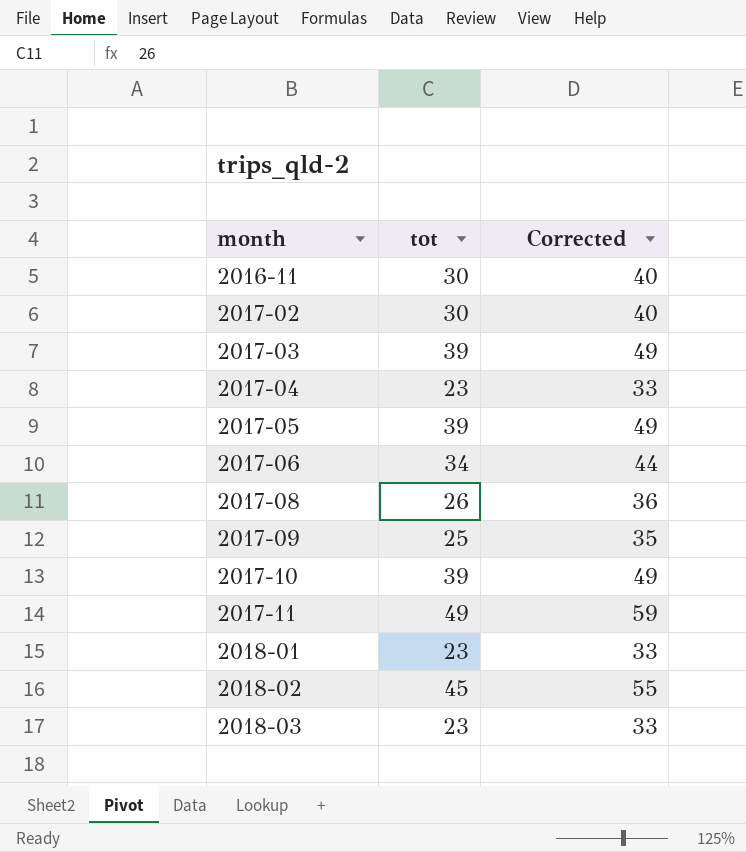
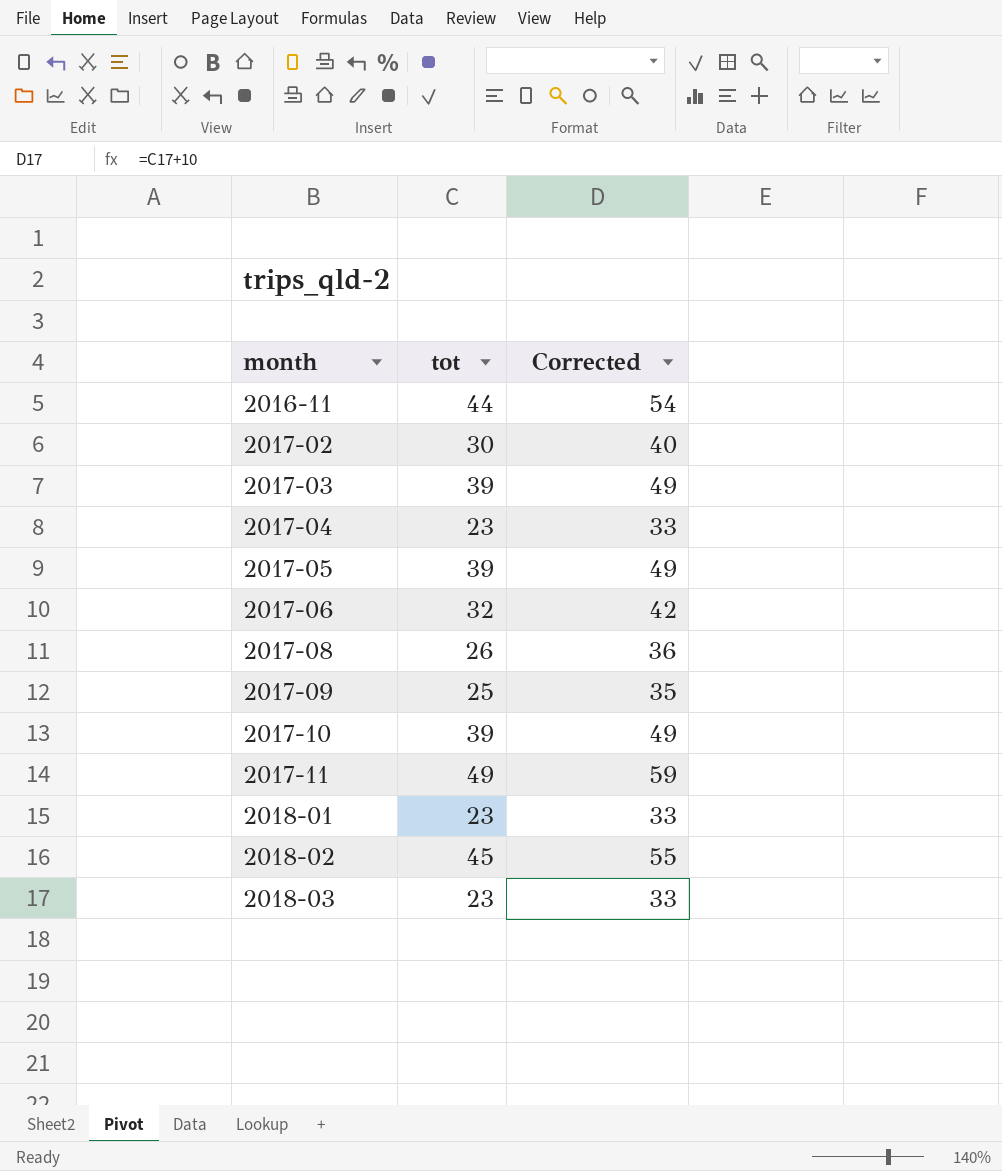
2016-11 | tot: 30 -> 44
2016-11 | Corrected: 40 -> 54
2017-06 | tot: 34 -> 32
2017-06 | Corrected: 44 -> 42

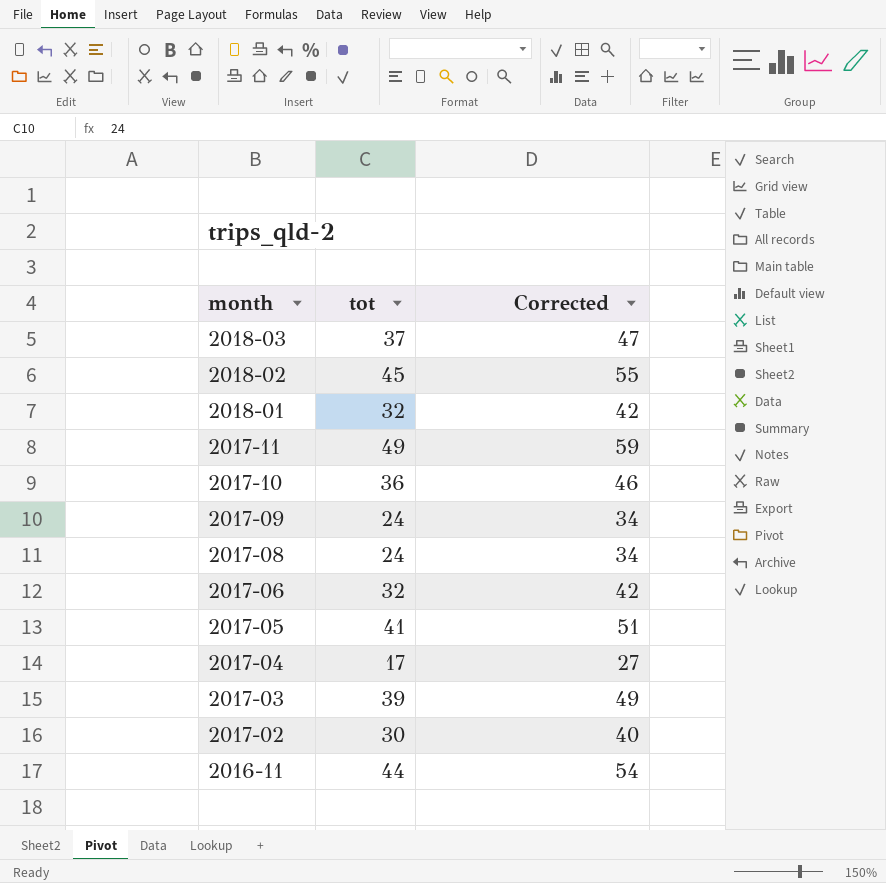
row order: month ascending -> month descending
2018-03 | tot: 23 -> 37
2018-03 | Corrected: 33 -> 47
2018-01 | tot: 23 -> 32
2018-01 | Corrected: 33 -> 42
2017-10 | tot: 39 -> 36
2017-10 | Corrected: 49 -> 46
2017-09 | tot: 25 -> 24
2017-09 | Corrected: 35 -> 34
2017-08 | tot: 26 -> 24
2017-08 | Corrected: 36 -> 34
2017-05 | tot: 39 -> 41
2017-05 | Corrected: 49 -> 51
2017-04 | tot: 23 -> 17
2017-04 | Corrected: 33 -> 27

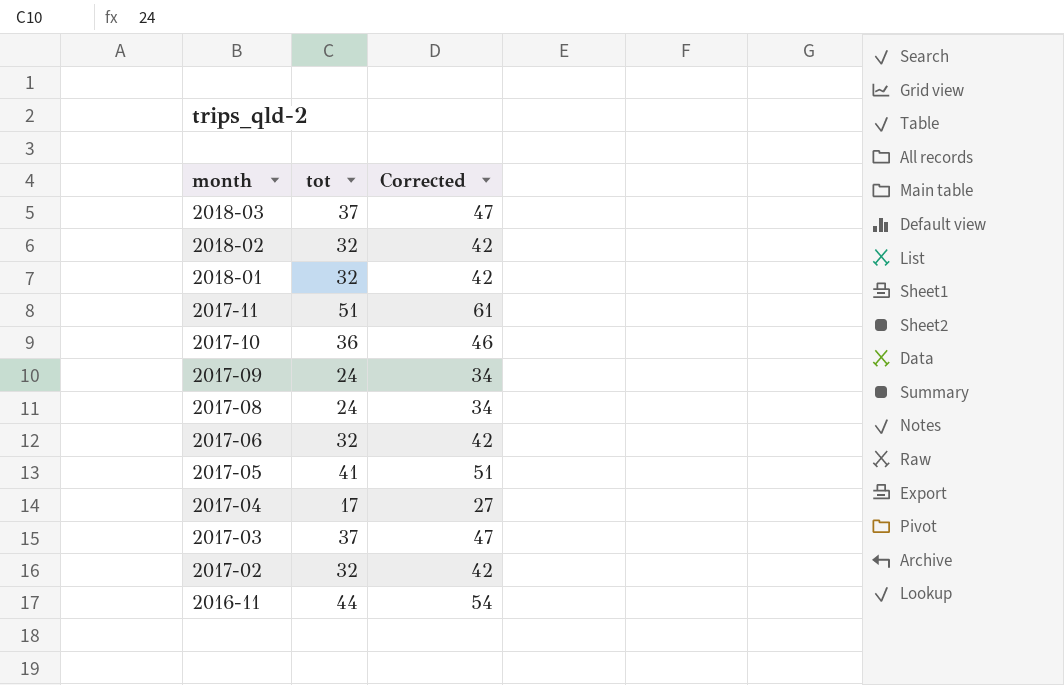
2018-02 | tot: 45 -> 32
2018-02 | Corrected: 55 -> 42
2017-11 | tot: 49 -> 51
2017-11 | Corrected: 59 -> 61
2017-03 | tot: 39 -> 37
2017-03 | Corrected: 49 -> 47
2017-02 | tot: 30 -> 32
2017-02 | Corrected: 40 -> 42

